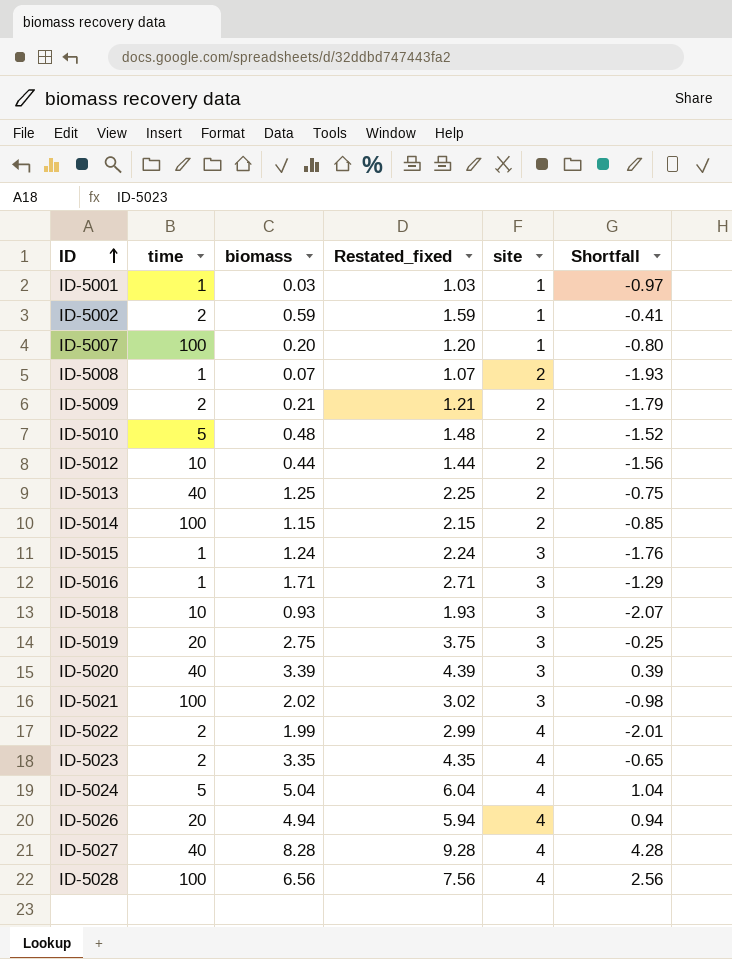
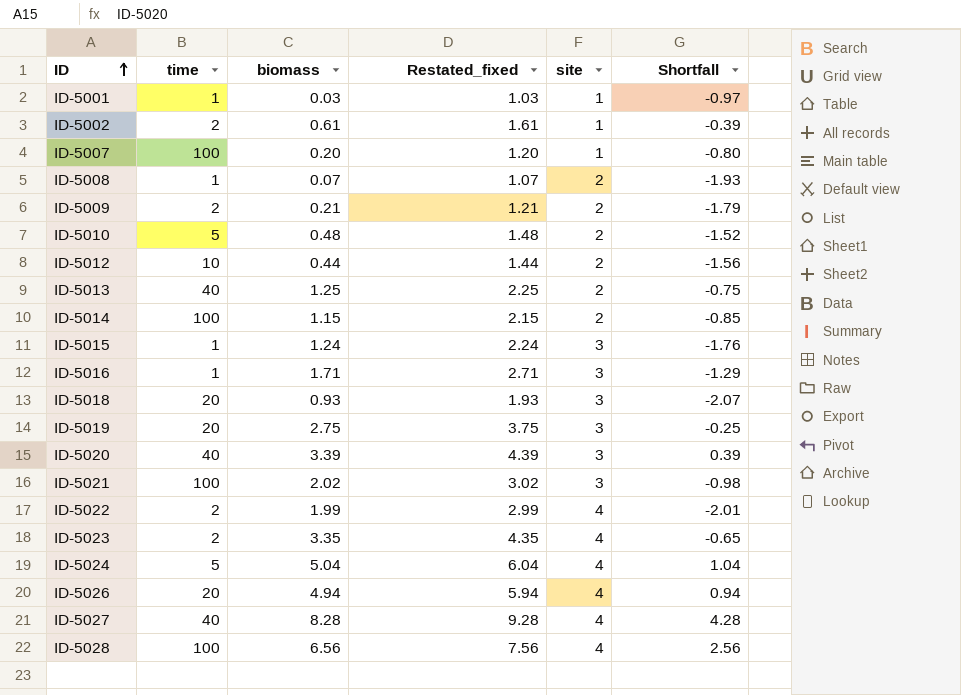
ID-5002 | biomass: 0.59 -> 0.61
ID-5002 | Restated_fixed: 1.59 -> 1.61
ID-5002 | Shortfall: -0.41 -> -0.39
ID-5018 | time: 10 -> 20

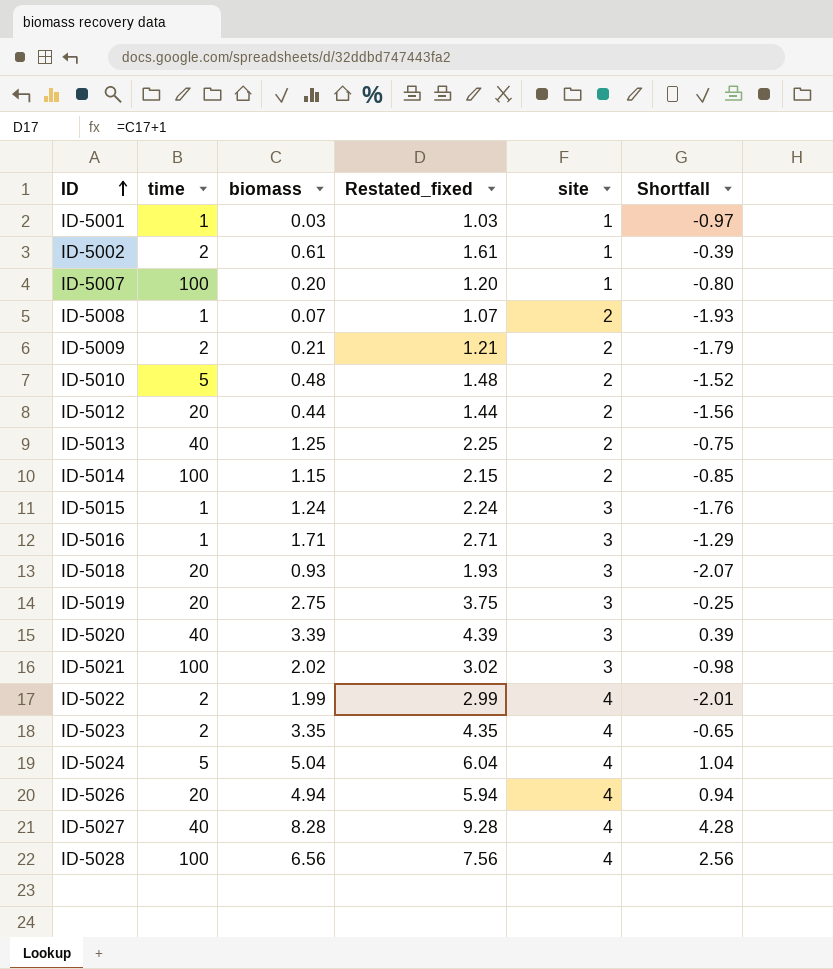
ID-5012 | time: 10 -> 20

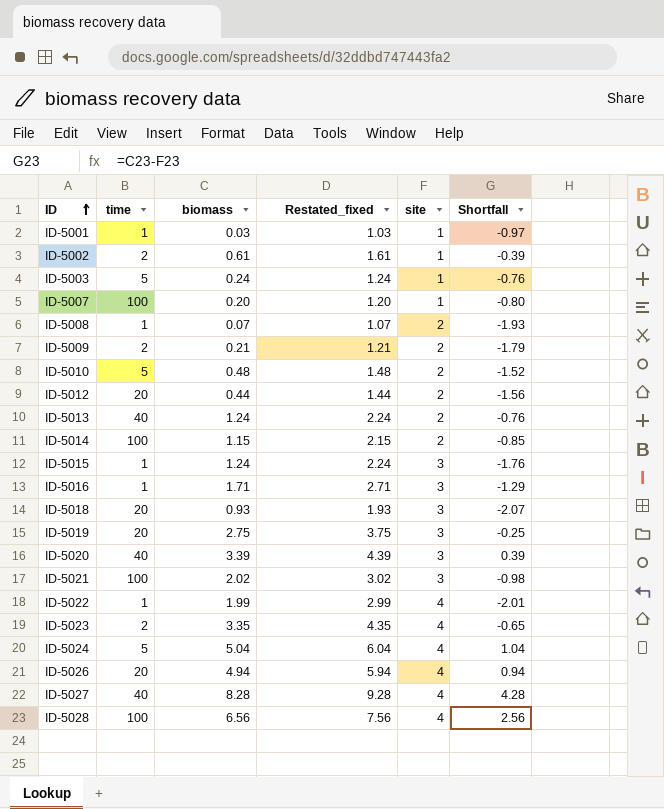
row ID-5003: none -> 5 | 0.24 | 1.24 | 1 | -0.76
ID-5013 | biomass: 1.25 -> 1.24
ID-5013 | Restated_fixed: 2.25 -> 2.24
ID-5013 | Shortfall: -0.75 -> -0.76
ID-5022 | time: 2 -> 1

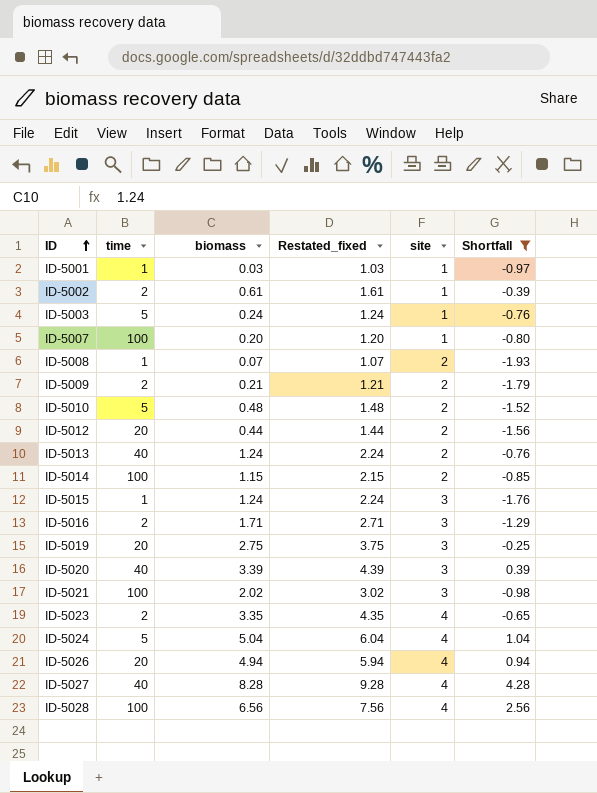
filter: none -> Shortfall >= -1.93
ID-5016 | time: 1 -> 2

